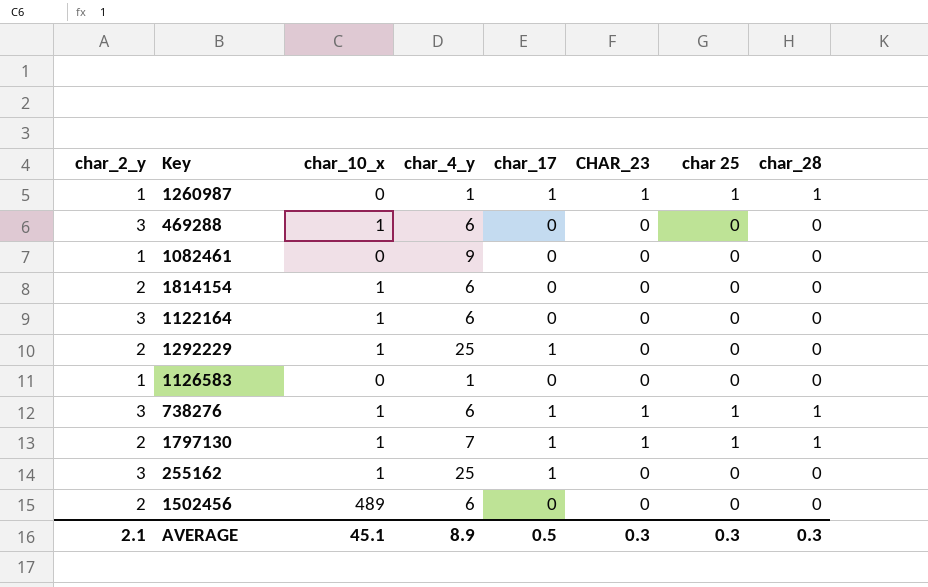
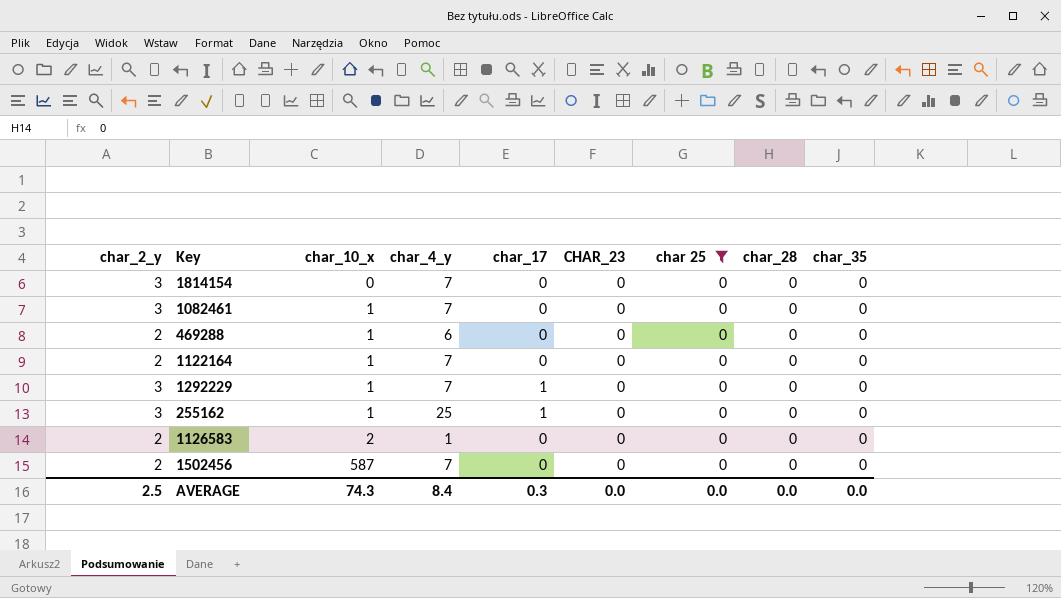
filter: none -> char 25 = 0
row order: none -> char_10_x ascending
column char_35 | position: none -> 9
1814154 | char_2_y: 2 -> 3
1814154 | char_10_x: 1 -> 0
1814154 | char_4_y: 6 -> 7
1082461 | char_2_y: 1 -> 3
1082461 | char_10_x: 0 -> 1
1082461 | char_4_y: 9 -> 7
469288 | char_2_y: 3 -> 2
1122164 | char_2_y: 3 -> 2
1122164 | char_4_y: 6 -> 7
1292229 | char_2_y: 2 -> 3
1292229 | char_4_y: 25 -> 7
1126583 | char_2_y: 1 -> 2
1126583 | char_10_x: 0 -> 2
1502456 | char_10_x: 489 -> 587
1502456 | char_4_y: 6 -> 7
AVERAGE | char_2_y: 2.1 -> 2.5
AVERAGE | char_10_x: 45.1 -> 74.3
AVERAGE | char_4_y: 8.9 -> 8.4
AVERAGE | char_17: 0.5 -> 0.3
AVERAGE | CHAR_23: 0.3 -> 0.0
AVERAGE | char 25: 0.3 -> 0.0
AVERAGE | char_28: 0.3 -> 0.0

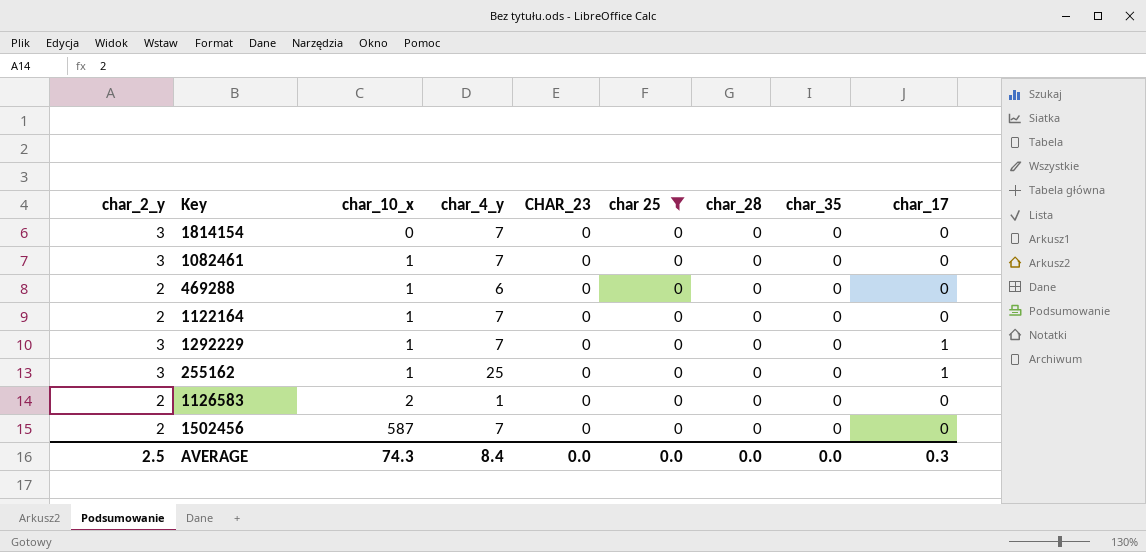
column char_17 | position: 5 -> 9

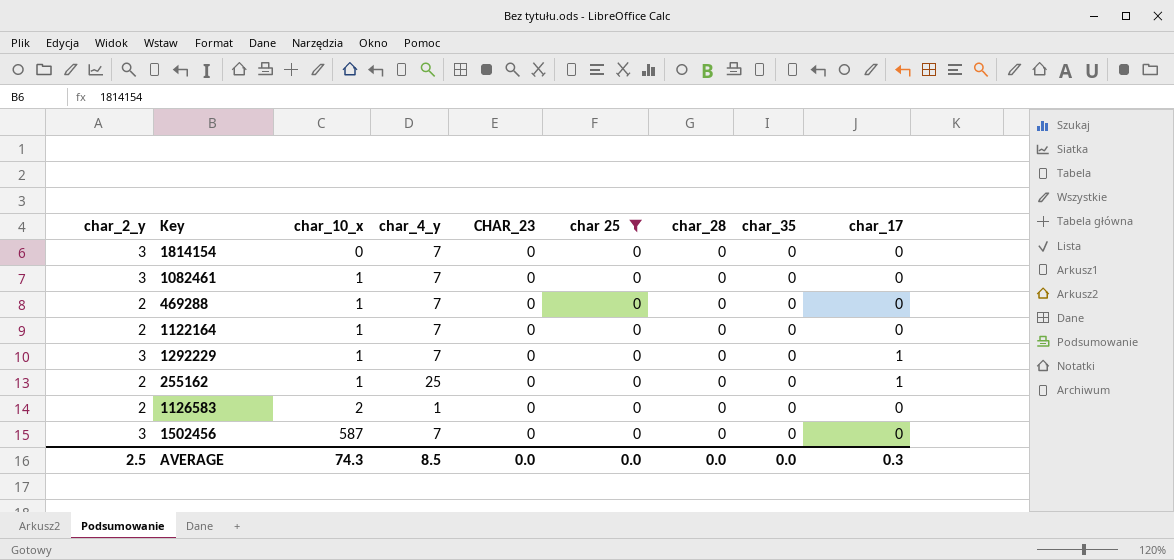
469288 | char_4_y: 6 -> 7
255162 | char_2_y: 3 -> 2
1502456 | char_2_y: 2 -> 3
AVERAGE | char_4_y: 8.4 -> 8.5

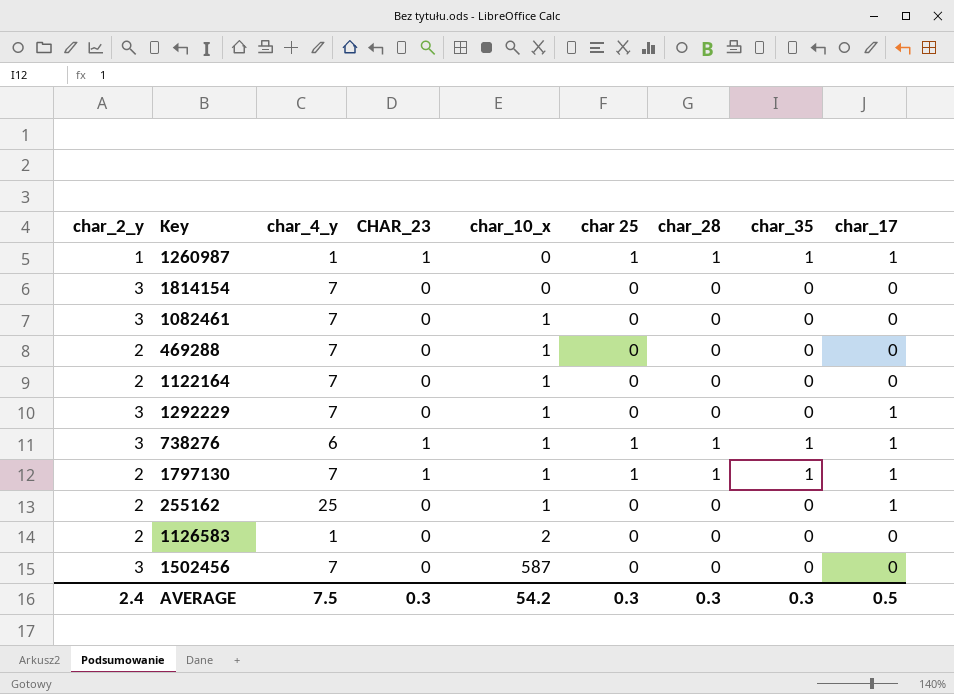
filter: char 25 = 0 -> none
column char_10_x | position: 3 -> 5
AVERAGE | char_2_y: 2.5 -> 2.4
AVERAGE | char_4_y: 8.5 -> 7.5
AVERAGE | CHAR_23: 0.0 -> 0.3
AVERAGE | char_10_x: 74.3 -> 54.2
AVERAGE | char 25: 0.0 -> 0.3
AVERAGE | char_28: 0.0 -> 0.3
AVERAGE | char_35: 0.0 -> 0.3
AVERAGE | char_17: 0.3 -> 0.5

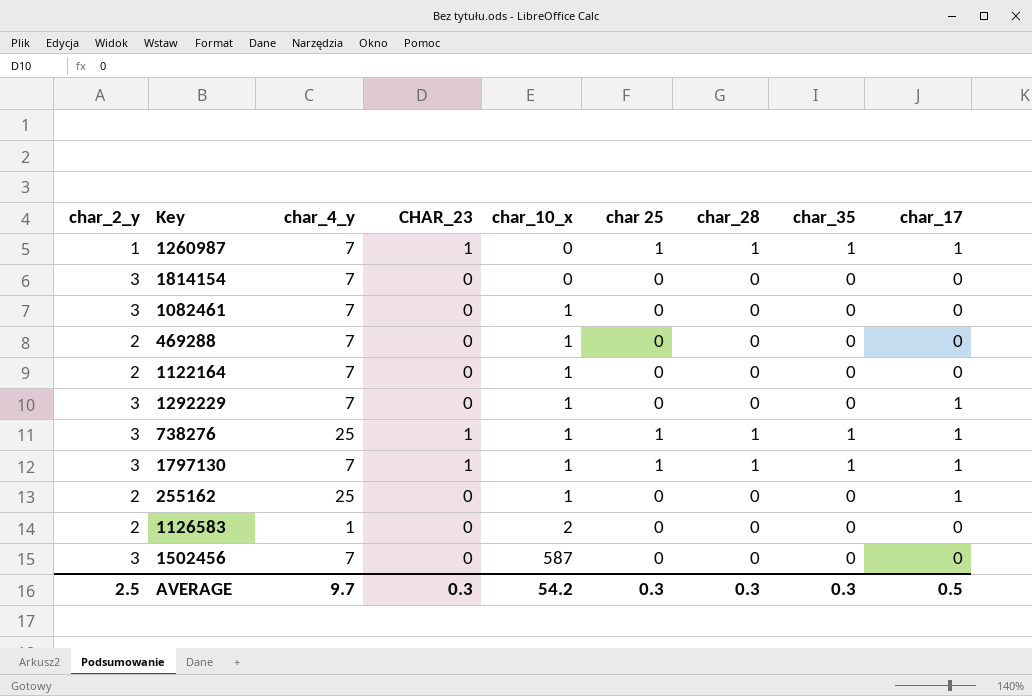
1260987 | char_4_y: 1 -> 7
738276 | char_4_y: 6 -> 25
1797130 | char_2_y: 2 -> 3
AVERAGE | char_2_y: 2.4 -> 2.5
AVERAGE | char_4_y: 7.5 -> 9.7

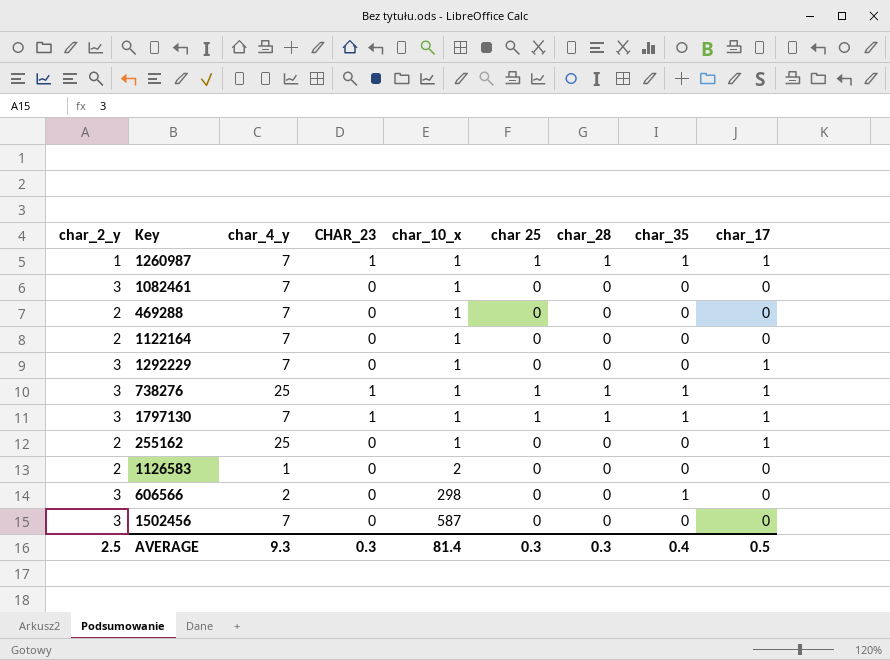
row 1814154: 3 | 7 | 0 | 0 | 0 | 0 | 0 | 0 -> none
1260987 | char_10_x: 0 -> 1
row 606566: none -> 3 | 2 | 0 | 298 | 0 | 0 | 1 | 0
AVERAGE | char_4_y: 9.7 -> 9.3
AVERAGE | char_10_x: 54.2 -> 81.4
AVERAGE | char_35: 0.3 -> 0.4

